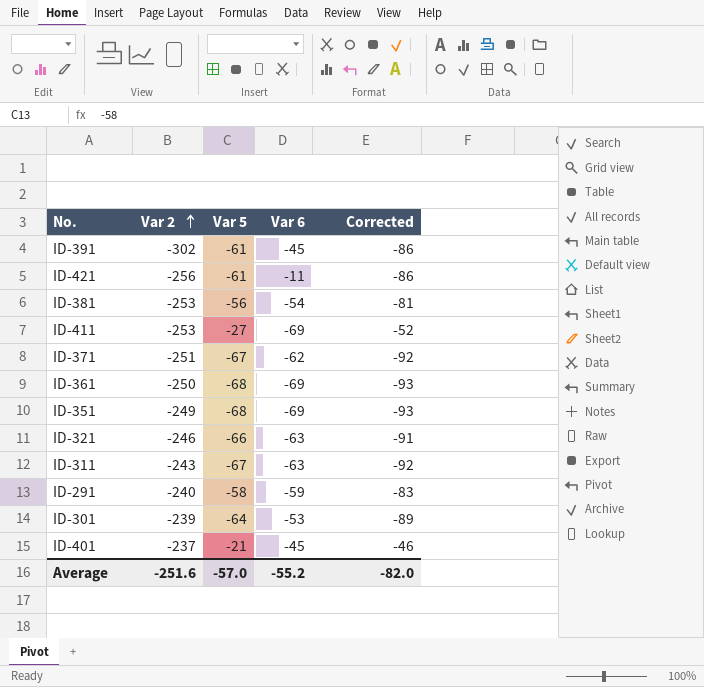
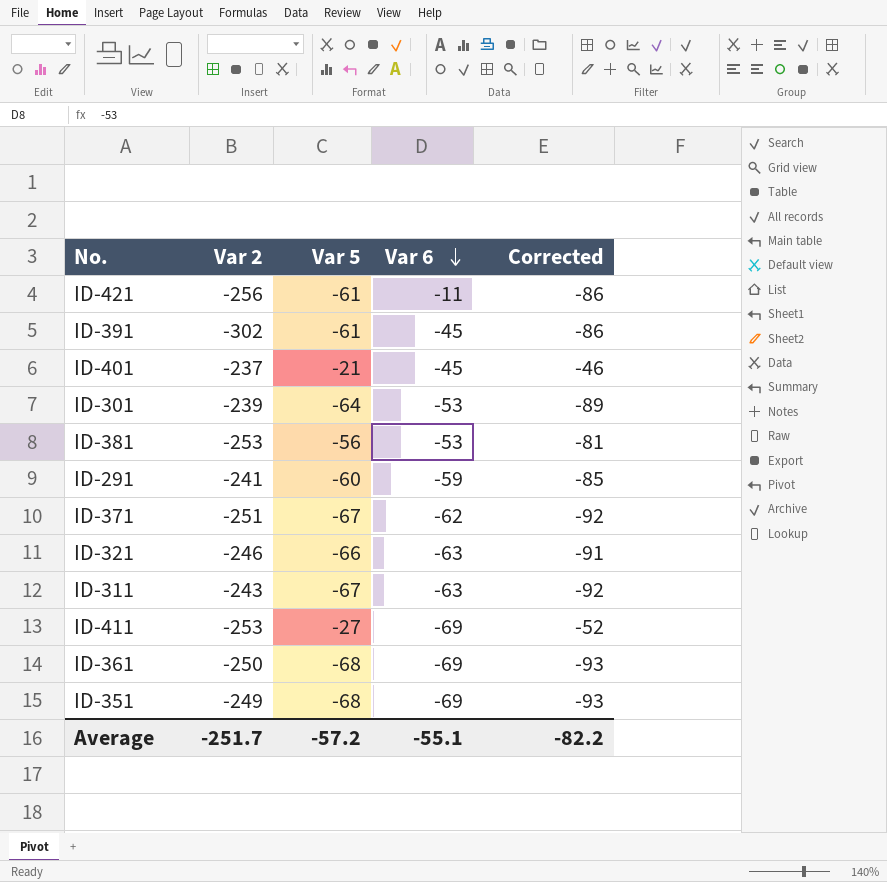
row order: Var 2 ascending -> Var 6 descending
ID-381 | Var 6: -54 -> -53
ID-291 | Var 2: -240 -> -241
ID-291 | Var 5: -58 -> -60
ID-291 | Corrected: -83 -> -85
Average | Var 2: -251.6 -> -251.7
Average | Var 5: -57.0 -> -57.2
Average | Var 6: -55.2 -> -55.1
Average | Corrected: -82.0 -> -82.2

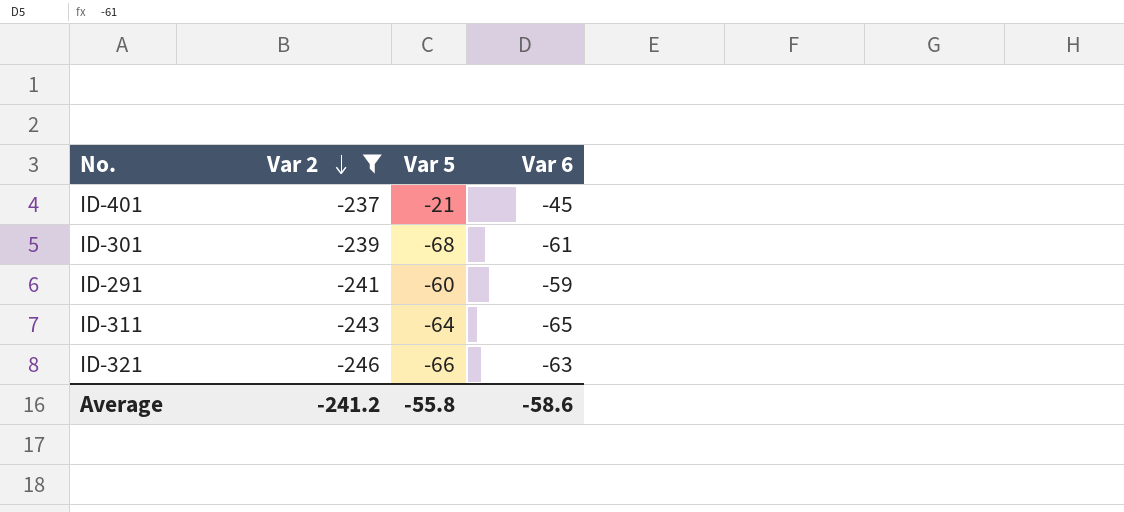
filter: none -> Var 2 >= -246
row order: Var 6 descending -> Var 2 descending
column Corrected | formula: [Var 5] - 25 -> none
ID-301 | Var 5: -64 -> -68
ID-301 | Var 6: -53 -> -61
ID-311 | Var 5: -67 -> -64
ID-311 | Var 6: -63 -> -65
Average | Var 2: -251.7 -> -241.2
Average | Var 5: -57.2 -> -55.8
Average | Var 6: -55.1 -> -58.6

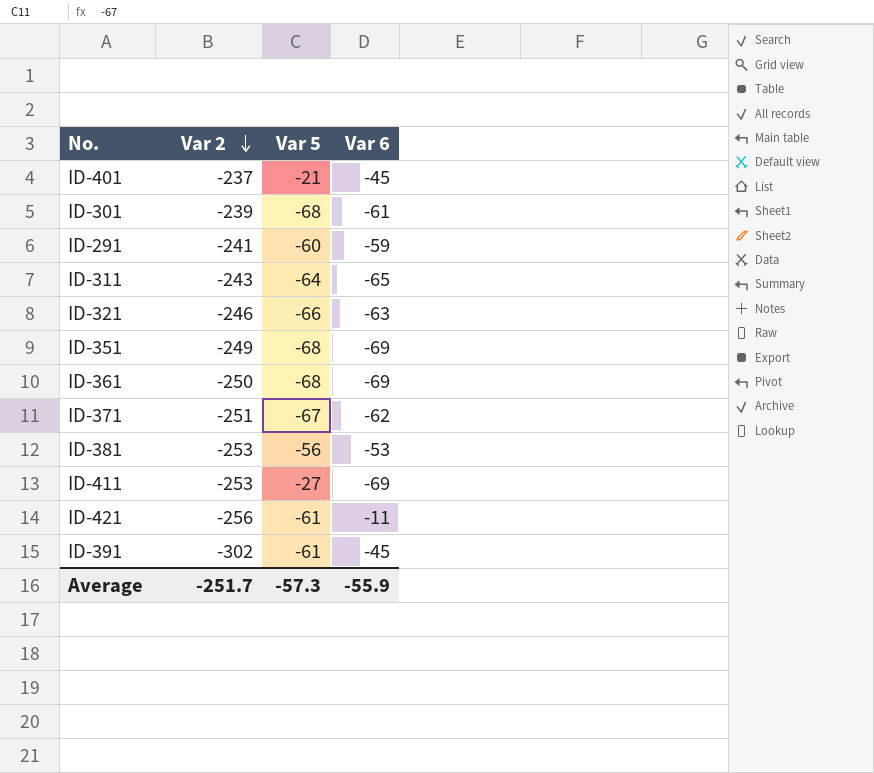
filter: Var 2 >= -246 -> none
Average | Var 2: -241.2 -> -251.7
Average | Var 5: -55.8 -> -57.3
Average | Var 6: -58.6 -> -55.9

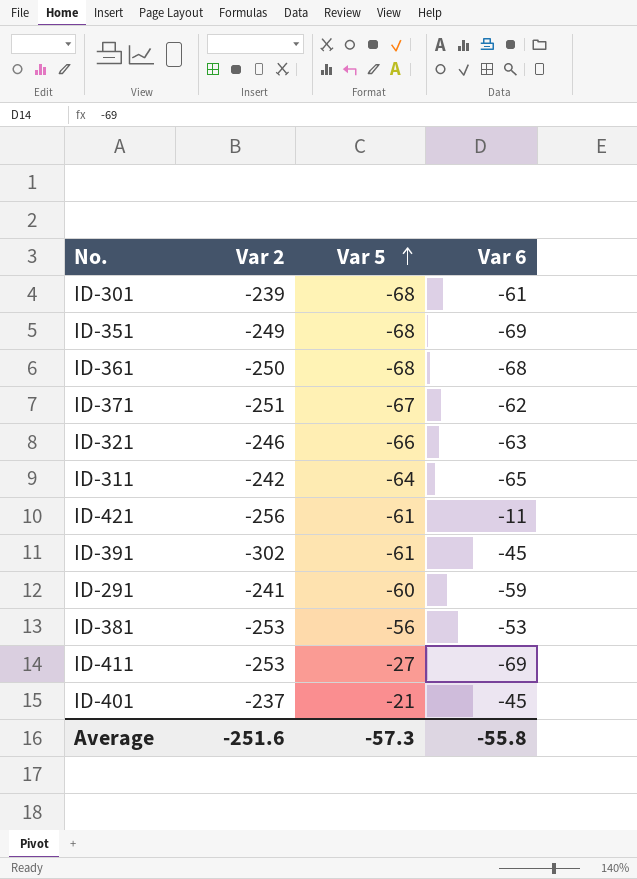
row order: Var 2 descending -> Var 5 ascending
ID-361 | Var 6: -69 -> -68
ID-311 | Var 2: -243 -> -242
Average | Var 2: -251.7 -> -251.6
Average | Var 6: -55.9 -> -55.8

